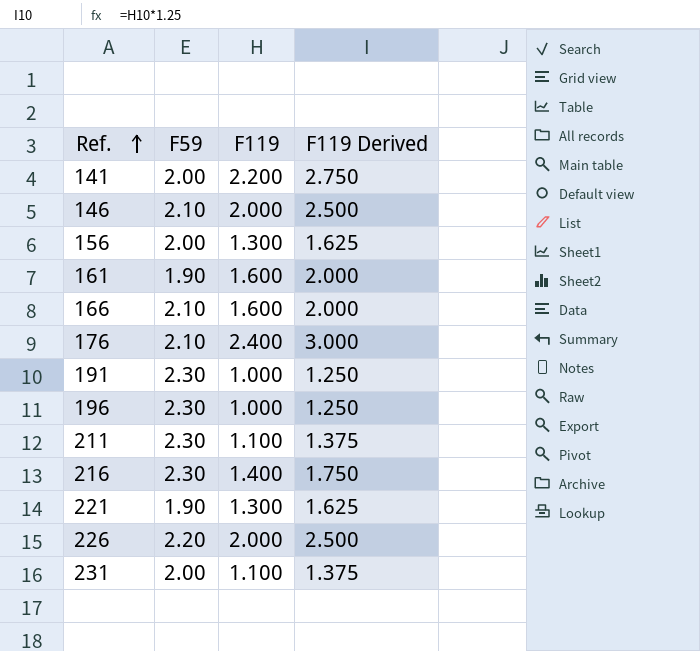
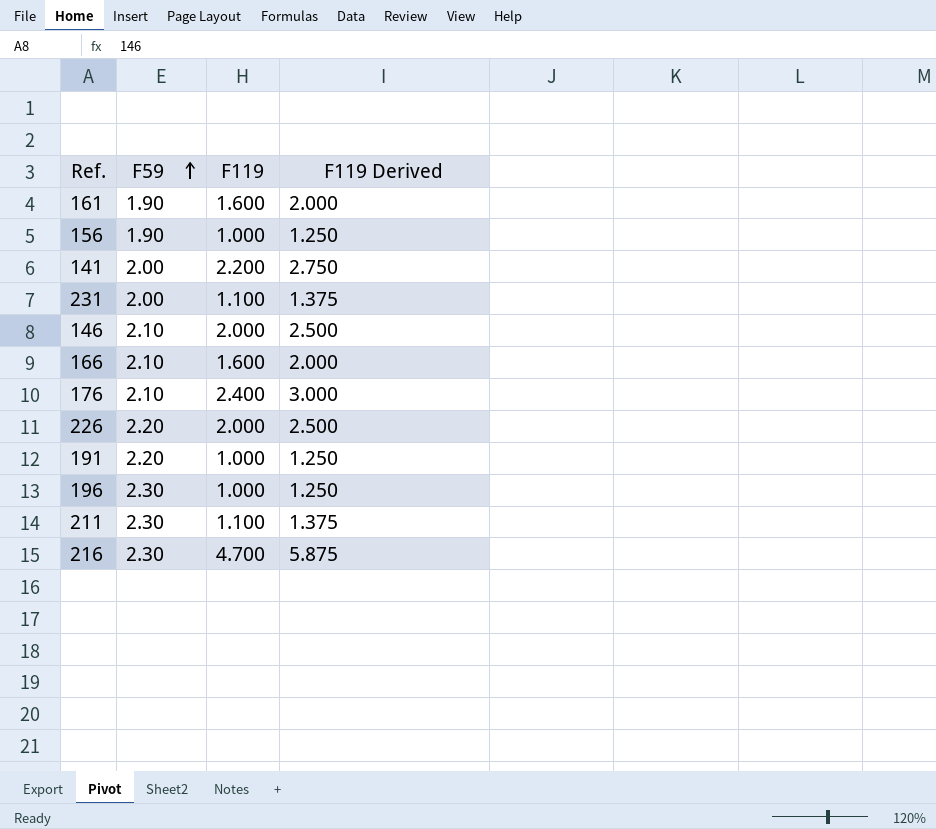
row order: Ref. ascending -> F59 ascending
row 221: 1.90 | 1.300 | 1.625 -> none
156 | F59: 2.00 -> 1.90
156 | F119: 1.300 -> 1.000
156 | F119 Derived: 1.625 -> 1.250
191 | F59: 2.30 -> 2.20
216 | F119: 1.400 -> 4.700
216 | F119 Derived: 1.750 -> 5.875

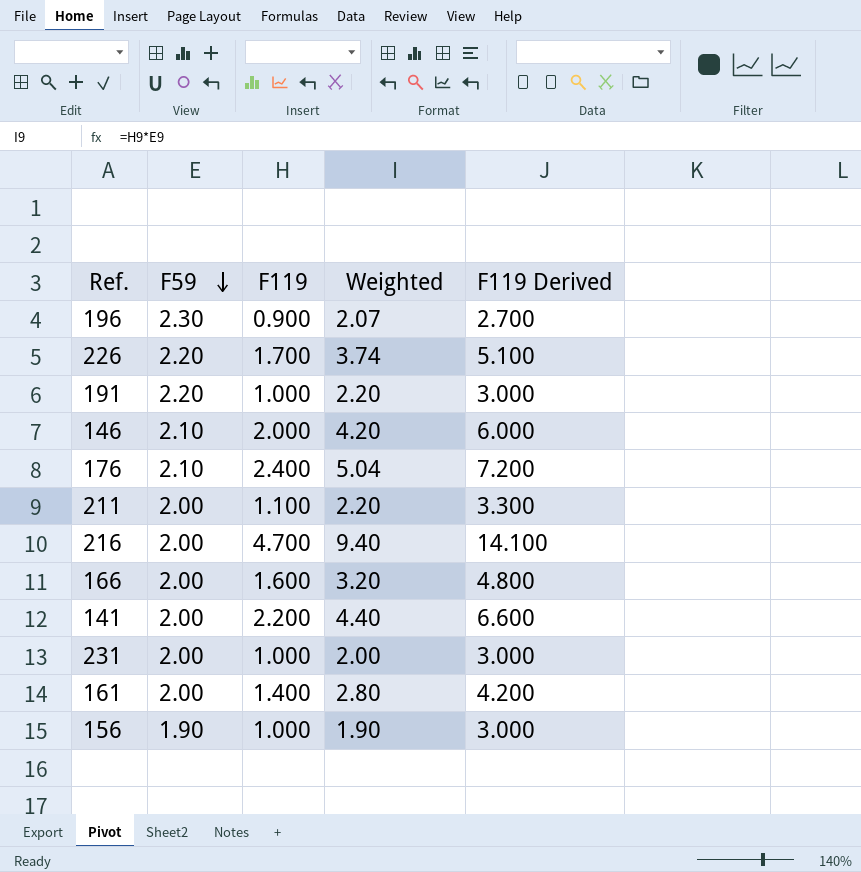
row order: F59 ascending -> F59 descending
column Weighted | formula: none -> [F59] * [F119]
column F119 Derived | formula: [F119] * 1.25 -> [F119] * 3
196 | F119: 1.000 -> 0.900
226 | F119: 2.000 -> 1.700
211 | F59: 2.30 -> 2.00
216 | F59: 2.30 -> 2.00
166 | F59: 2.10 -> 2.00
231 | F119: 1.100 -> 1.000
161 | F59: 1.90 -> 2.00
161 | F119: 1.600 -> 1.400

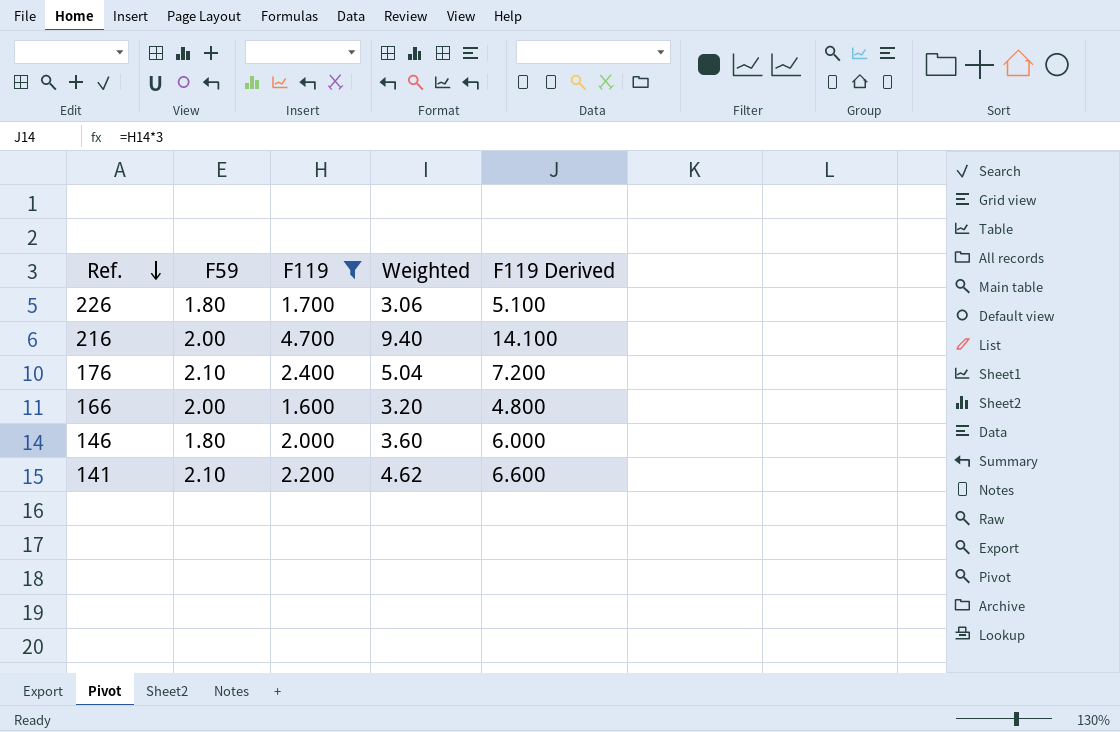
filter: none -> F119 >= 1.600
row order: F59 descending -> Ref. descending
226 | F59: 2.20 -> 1.80
226 | Weighted: 3.74 -> 3.06
146 | F59: 2.10 -> 1.80
146 | Weighted: 4.20 -> 3.60
141 | F59: 2.00 -> 2.10
141 | Weighted: 4.40 -> 4.62

